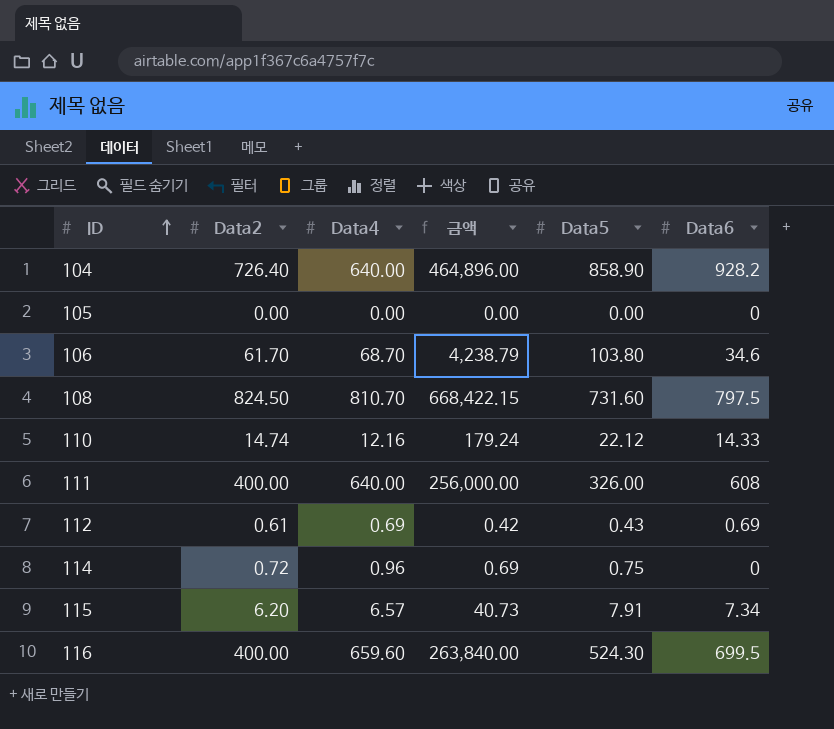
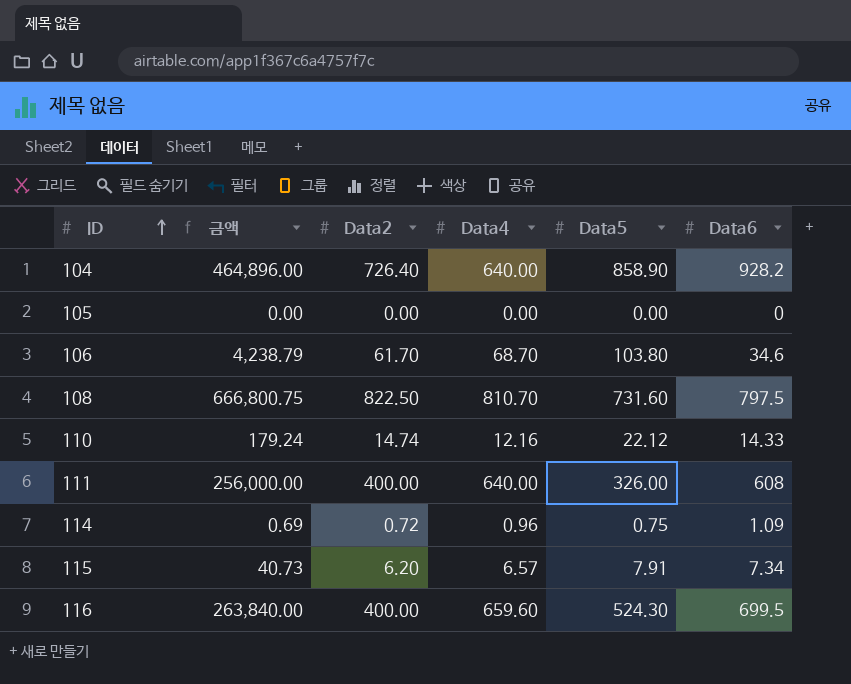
column 금액 | position: 4 -> 2
row 112: 0.61 | 0.69 | 0.42 | 0.43 | 0.69 -> none
108 | 금액: 668,422.15 -> 666,800.75
108 | Data2: 824.50 -> 822.50
114 | Data6: 0 -> 1.09

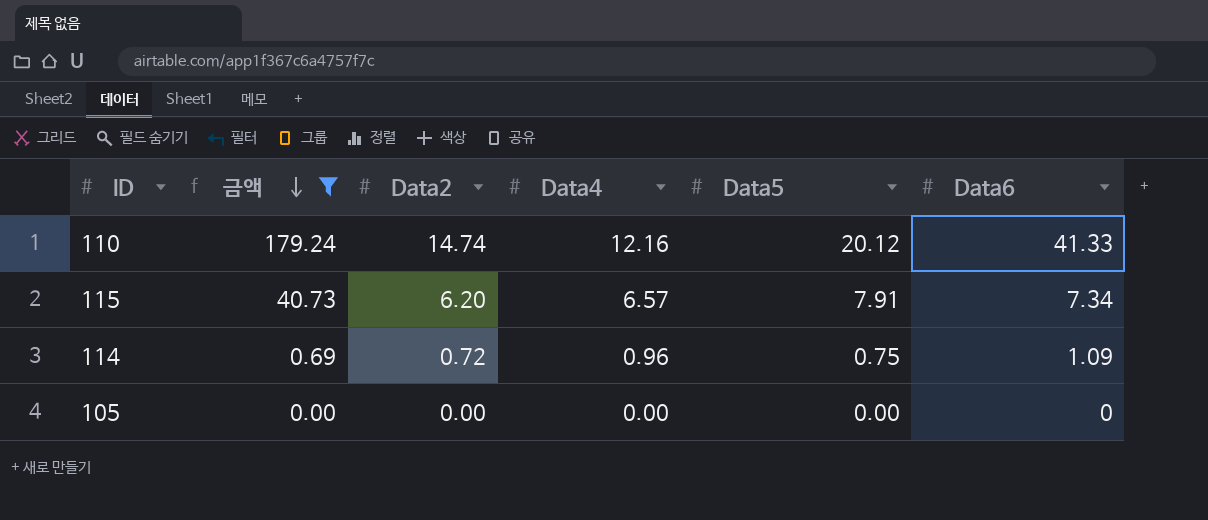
filter: none -> 금액 <= 179.24
row order: ID ascending -> 금액 descending
110 | Data5: 22.12 -> 20.12
110 | Data6: 14.33 -> 41.33

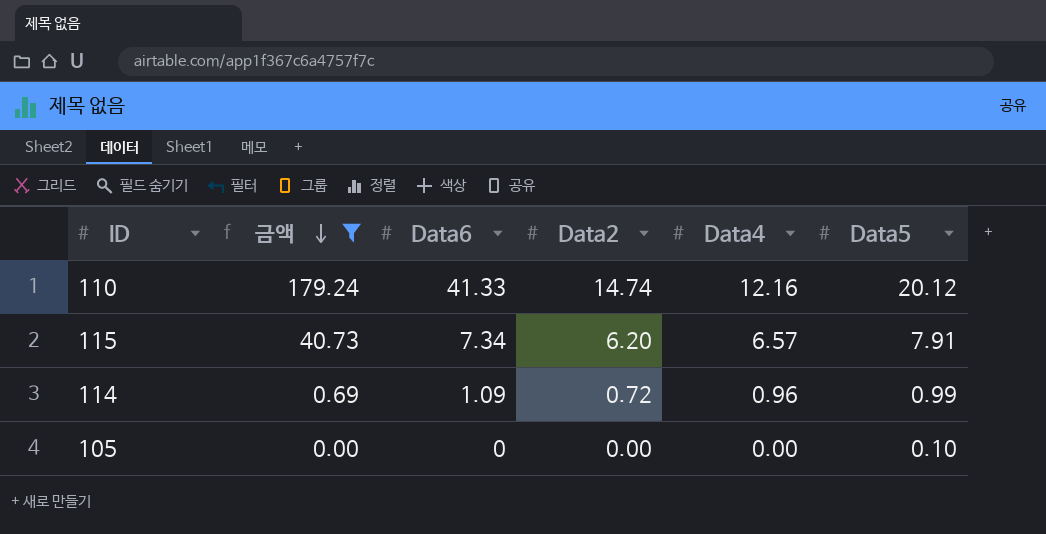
column Data6 | position: 6 -> 3
114 | Data5: 0.75 -> 0.99
105 | Data5: 0.00 -> 0.10

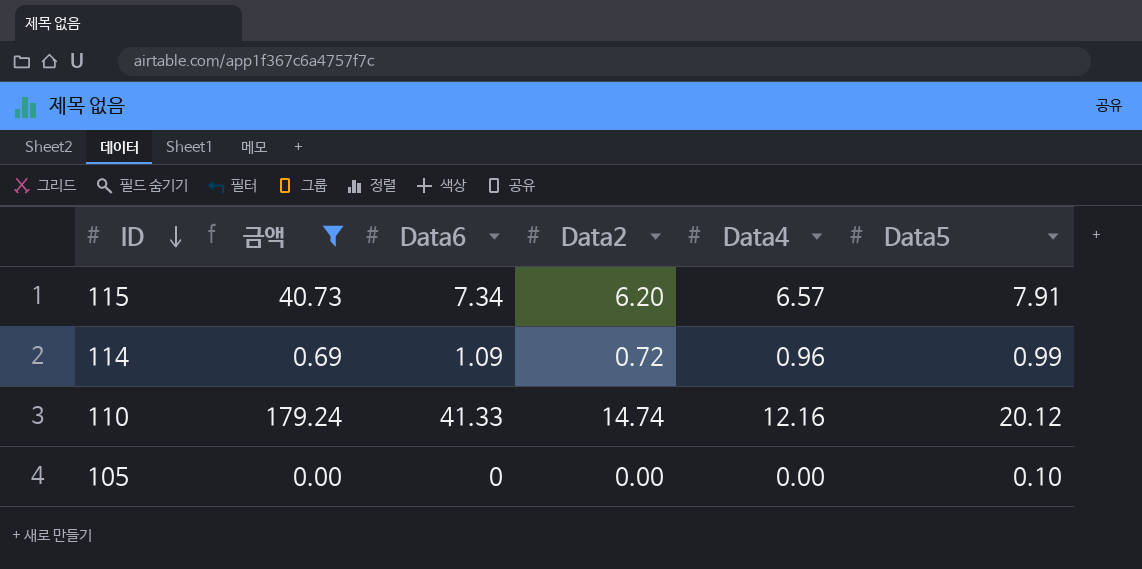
row order: 금액 descending -> ID descending

